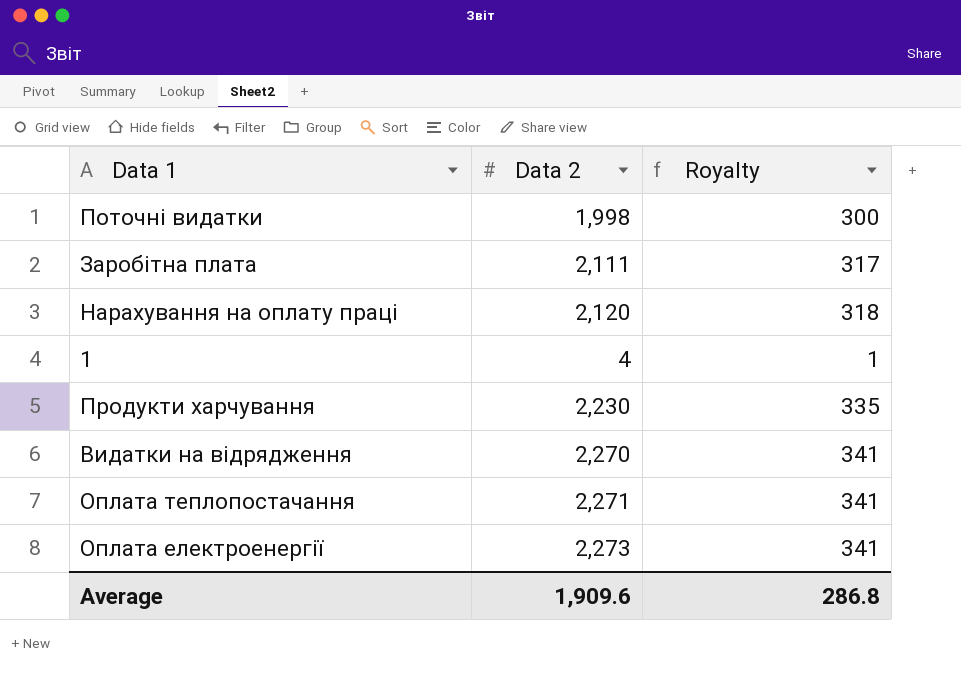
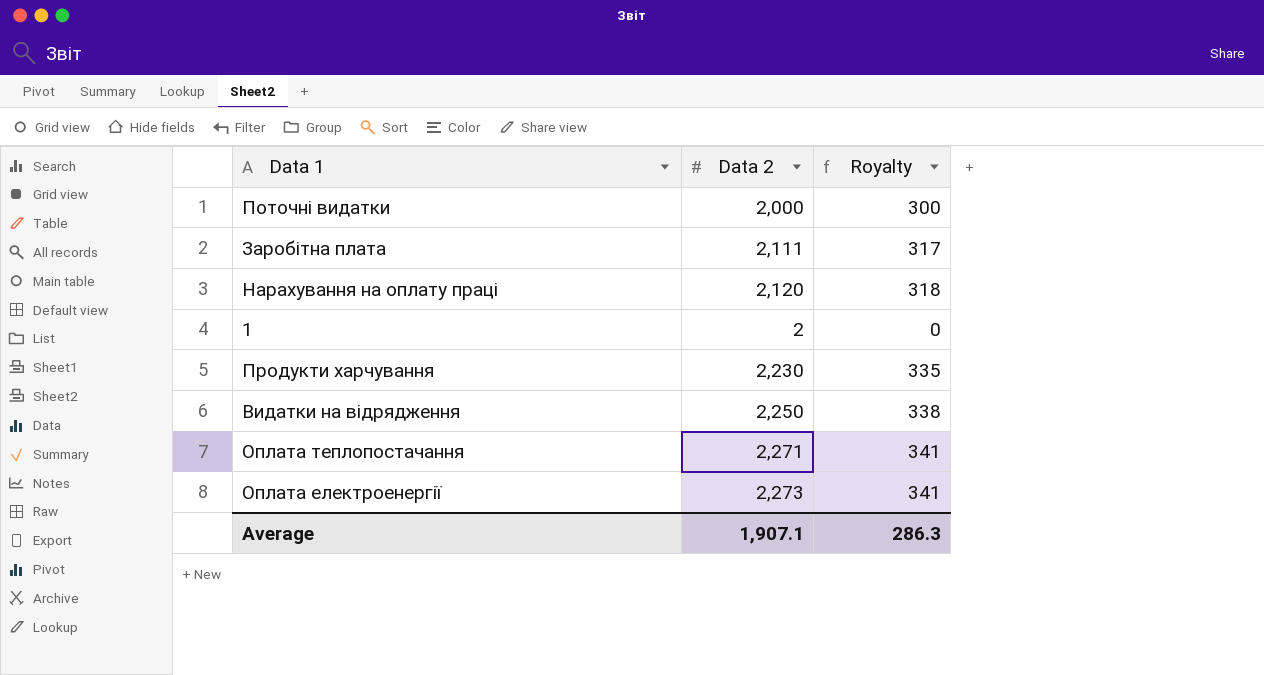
Поточні видатки | Data 2: 1,998 -> 2,000
1 | Data 2: 4 -> 2
1 | Royalty: 1 -> 0
Видатки на відрядження | Data 2: 2,270 -> 2,250
Видатки на відрядження | Royalty: 341 -> 338
Average | Data 2: 1,909.6 -> 1,907.1
Average | Royalty: 286.8 -> 286.3

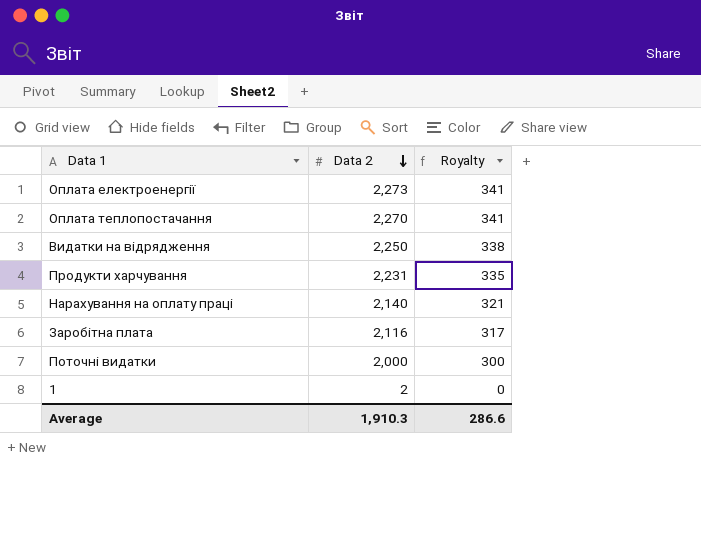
row order: none -> Data 2 descending
Оплата теплопостачання | Data 2: 2,271 -> 2,270
Продукти харчування | Data 2: 2,230 -> 2,231
Нарахування на оплату праці | Data 2: 2,120 -> 2,140
Нарахування на оплату праці | Royalty: 318 -> 321
Заробітна плата | Data 2: 2,111 -> 2,116
Average | Data 2: 1,907.1 -> 1,910.3
Average | Royalty: 286.3 -> 286.6

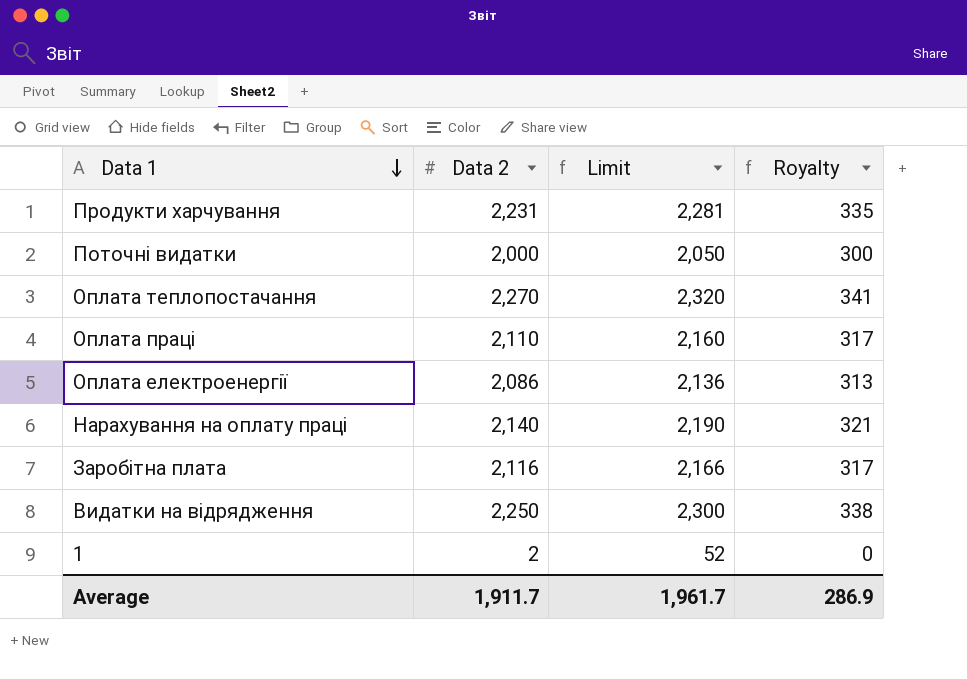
row order: Data 2 descending -> Data 1 descending
column Limit | formula: none -> [Data 2] + 50
row Оплата праці: none -> 2,110 | 2,160 | 317
Оплата електроенергії | Data 2: 2,273 -> 2,086
Оплата електроенергії | Royalty: 341 -> 313
Average | Data 2: 1,910.3 -> 1,911.7
Average | Royalty: 286.6 -> 286.9

